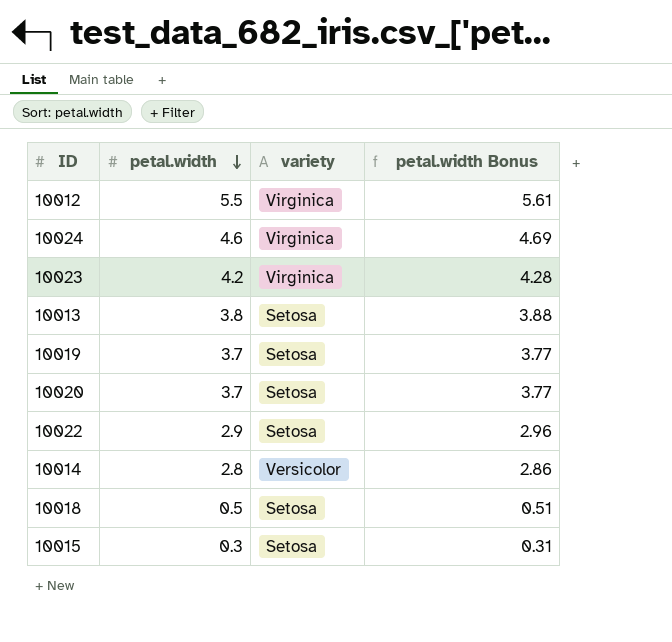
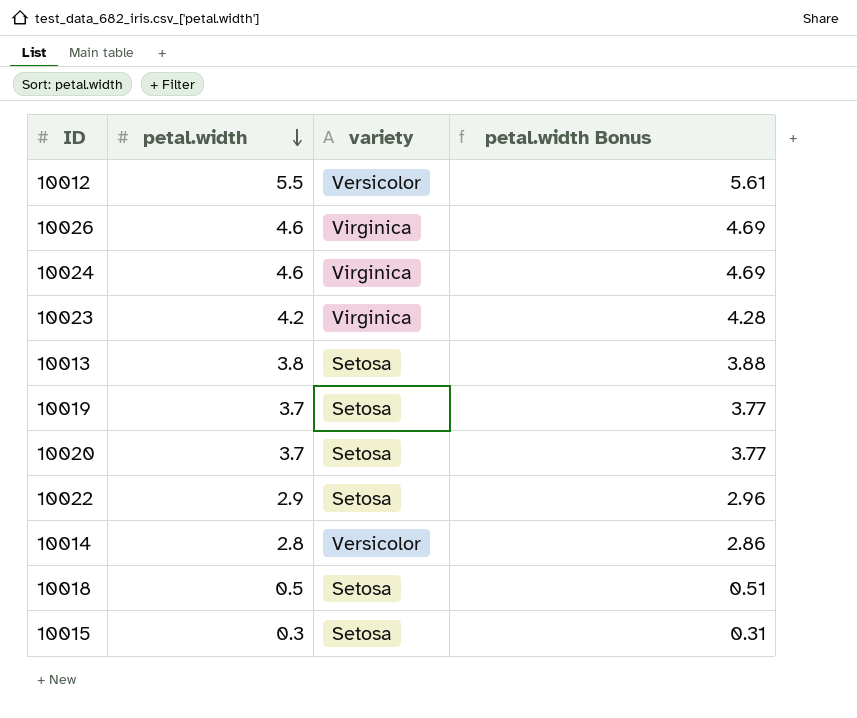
10012 | variety: Virginica -> Versicolor
row 10026: none -> 4.6 | Virginica | 4.69

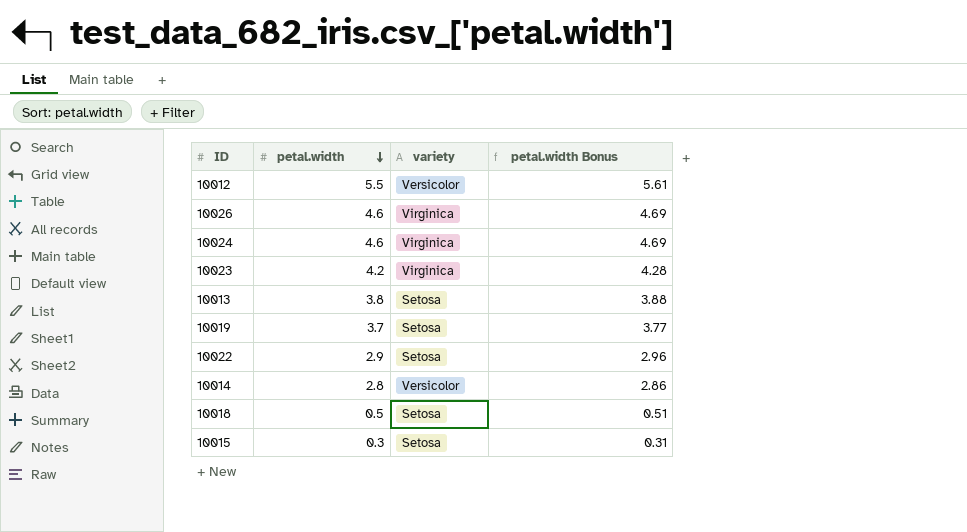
row 10020: 3.7 | Setosa | 3.77 -> none

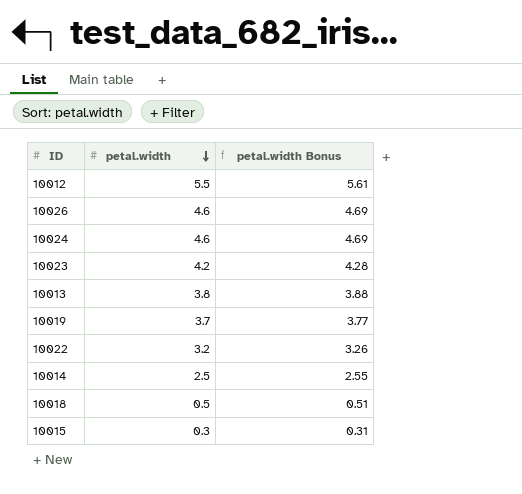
column variety | position: 3 -> none
10022 | petal.width: 2.9 -> 3.2
10022 | petal.width Bonus: 2.96 -> 3.26
10014 | petal.width: 2.8 -> 2.5
10014 | petal.width Bonus: 2.86 -> 2.55

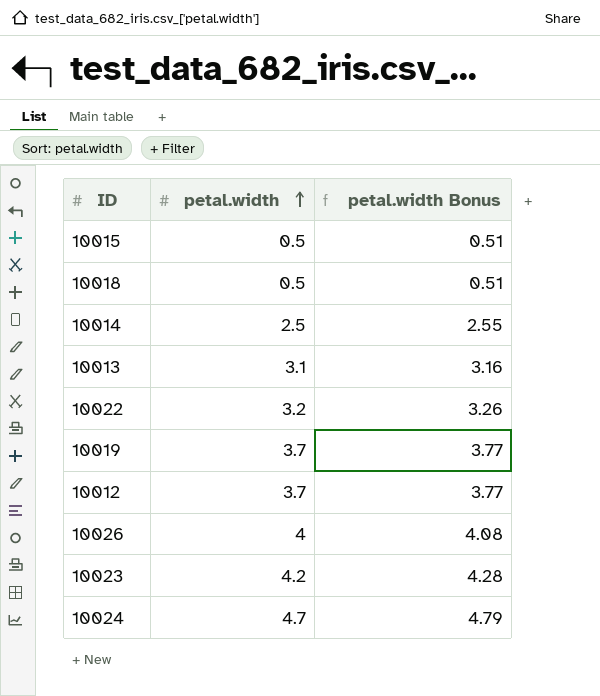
row order: petal.width descending -> petal.width ascending
10015 | petal.width: 0.3 -> 0.5
10015 | petal.width Bonus: 0.31 -> 0.51
10013 | petal.width: 3.8 -> 3.1
10013 | petal.width Bonus: 3.88 -> 3.16
10012 | petal.width: 5.5 -> 3.7
10012 | petal.width Bonus: 5.61 -> 3.77
10026 | petal.width: 4.6 -> 4
10026 | petal.width Bonus: 4.69 -> 4.08
10024 | petal.width: 4.6 -> 4.7
10024 | petal.width Bonus: 4.69 -> 4.79

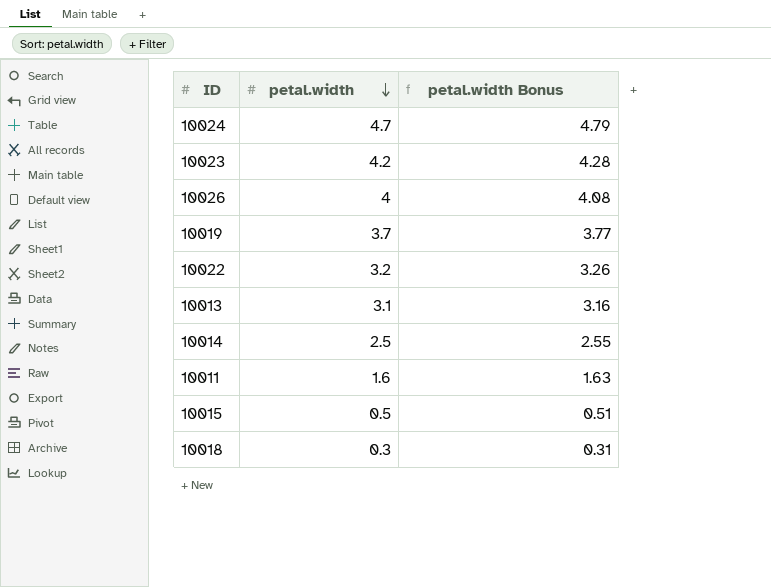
row order: petal.width ascending -> petal.width descending
row 10012: 3.7 | 3.77 -> none
row 10011: none -> 1.6 | 1.63
10018 | petal.width: 0.5 -> 0.3
10018 | petal.width Bonus: 0.51 -> 0.31

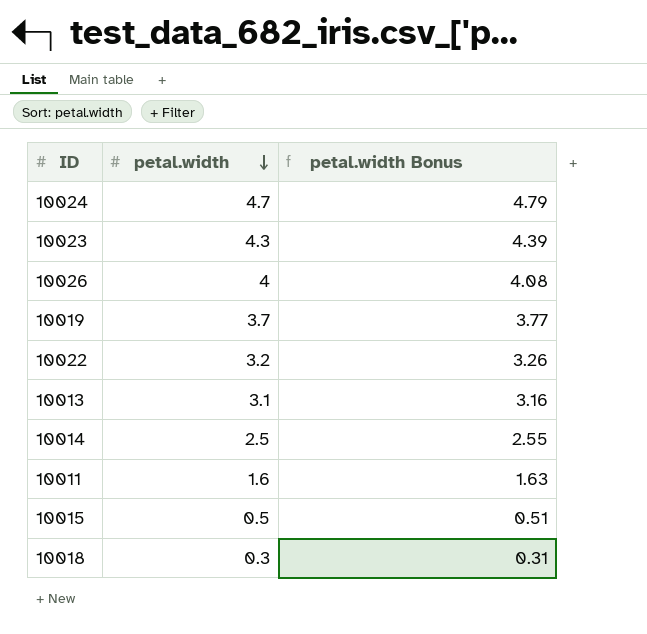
10023 | petal.width: 4.2 -> 4.3
10023 | petal.width Bonus: 4.28 -> 4.39

